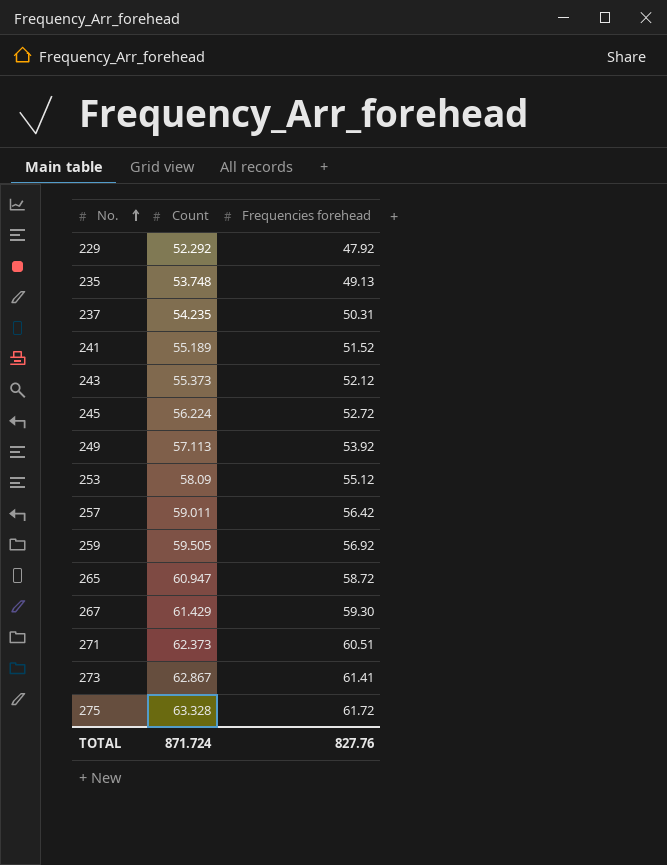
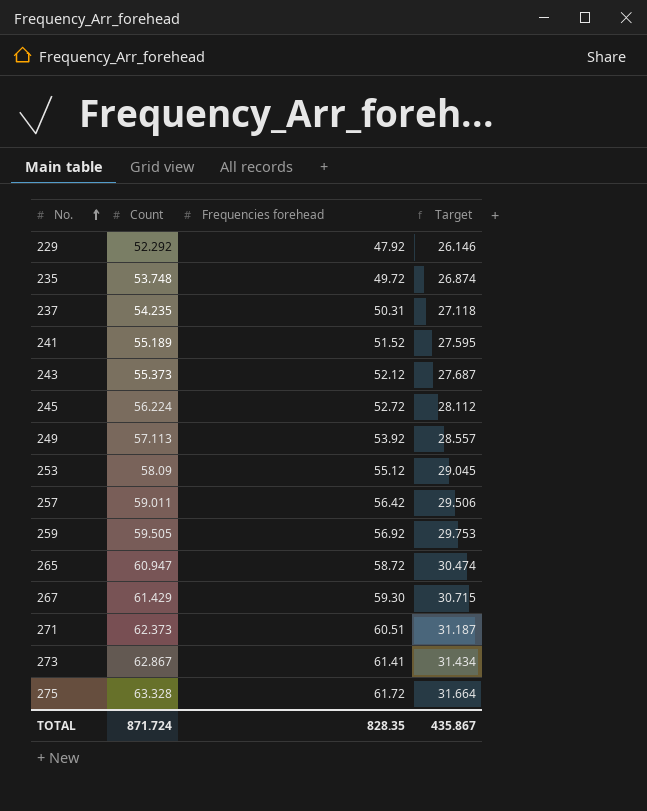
column Target | formula: none -> [Count] * 0.5
235 | Frequencies forehead: 49.13 -> 49.72
TOTAL | Frequencies forehead: 827.76 -> 828.35

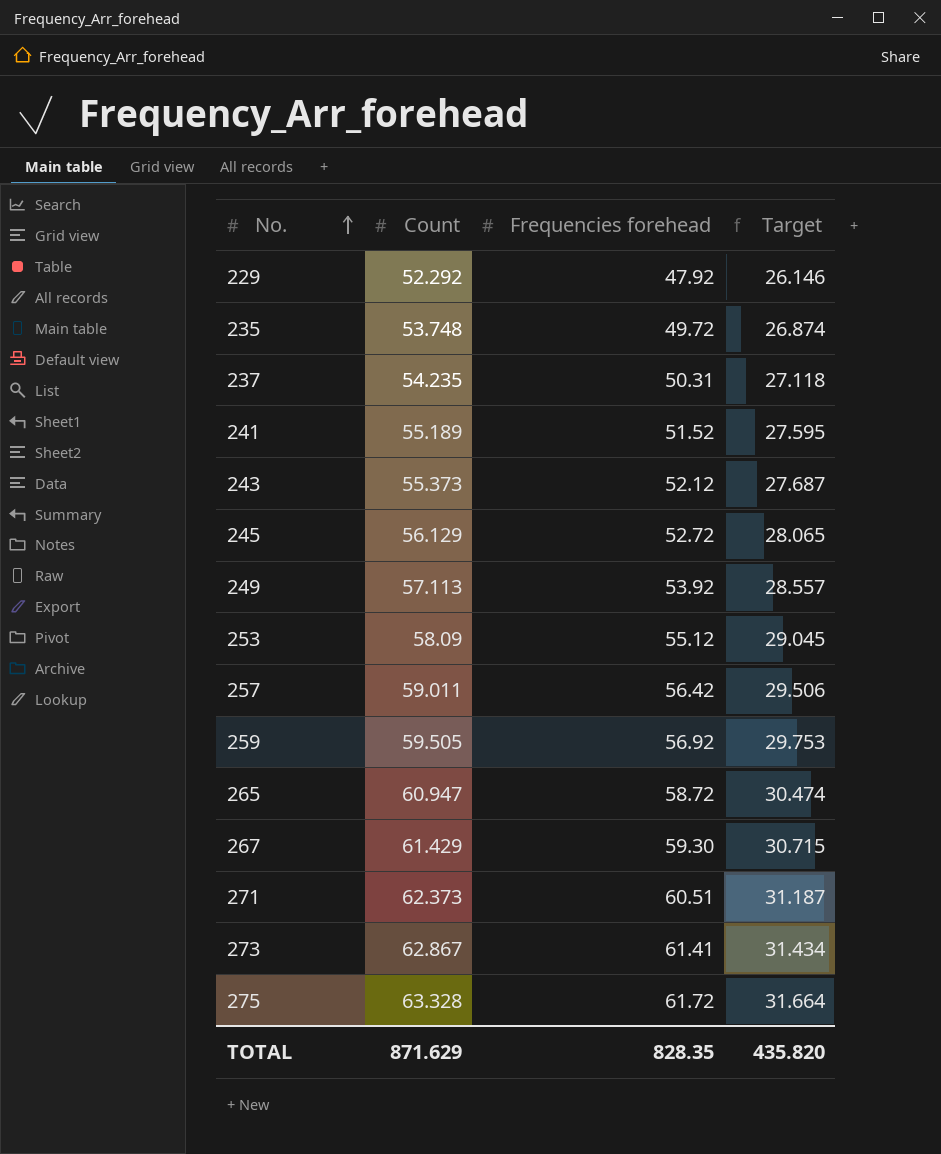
245 | Count: 56.224 -> 56.129
245 | Target: 28.112 -> 28.065
TOTAL | Count: 871.724 -> 871.629
TOTAL | Target: 435.867 -> 435.820

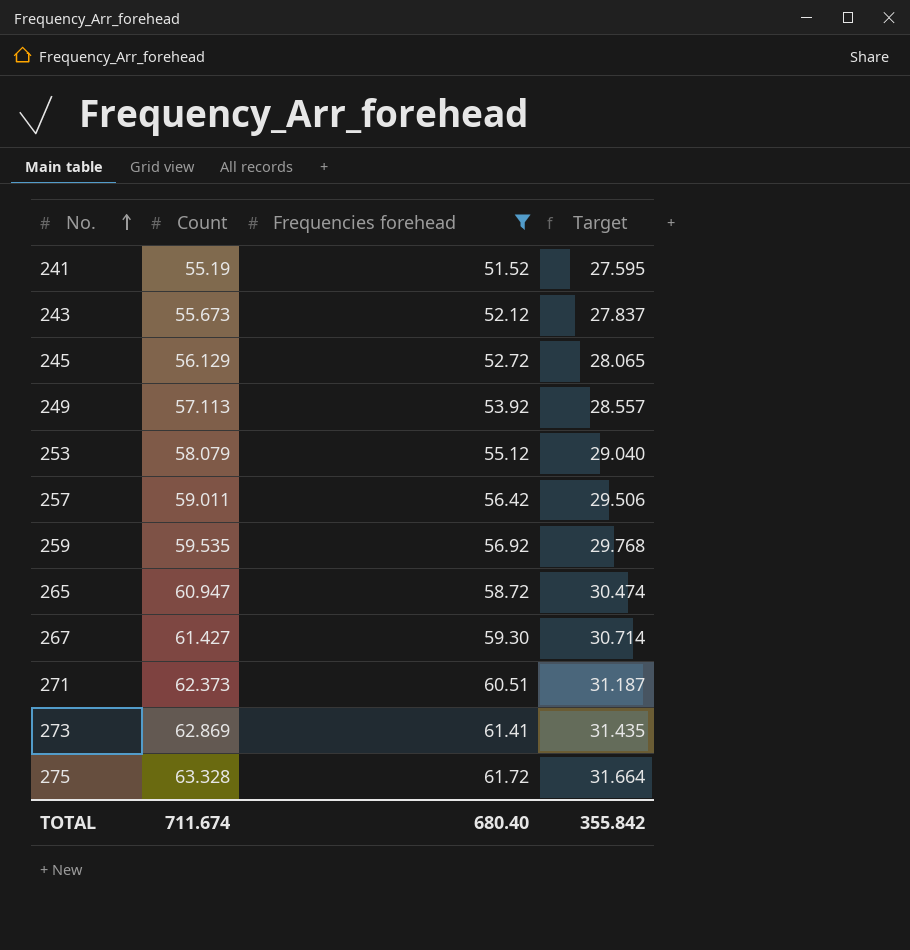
filter: none -> Frequencies forehead >= 51.52
241 | Count: 55.189 -> 55.19
243 | Count: 55.373 -> 55.673
243 | Target: 27.687 -> 27.837
253 | Count: 58.09 -> 58.079
253 | Target: 29.045 -> 29.040
259 | Count: 59.505 -> 59.535
259 | Target: 29.753 -> 29.768
267 | Count: 61.429 -> 61.427
267 | Target: 30.715 -> 30.714
273 | Count: 62.867 -> 62.869
273 | Target: 31.434 -> 31.435
TOTAL | Count: 871.629 -> 711.674
TOTAL | Frequencies forehead: 828.35 -> 680.40
TOTAL | Target: 435.820 -> 355.842

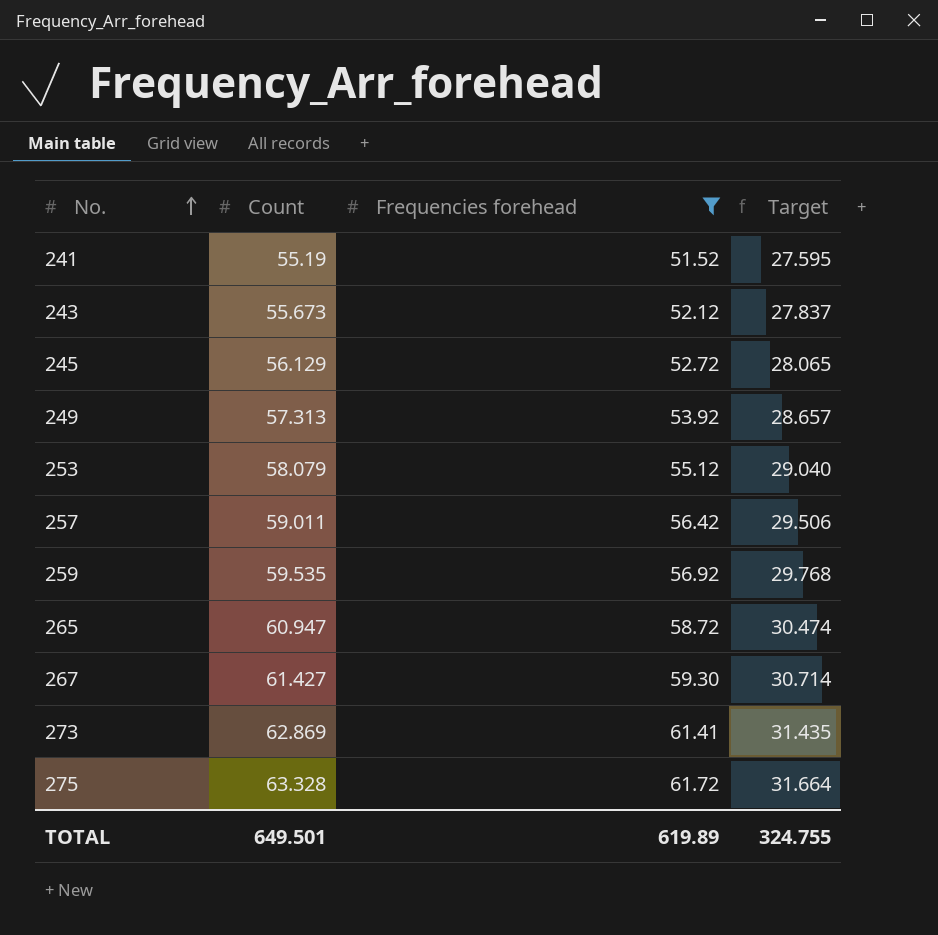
row 271: 62.373 | 60.51 | 31.187 -> none
249 | Count: 57.113 -> 57.313
249 | Target: 28.557 -> 28.657
TOTAL | Count: 711.674 -> 649.501
TOTAL | Frequencies forehead: 680.40 -> 619.89
TOTAL | Target: 355.842 -> 324.755

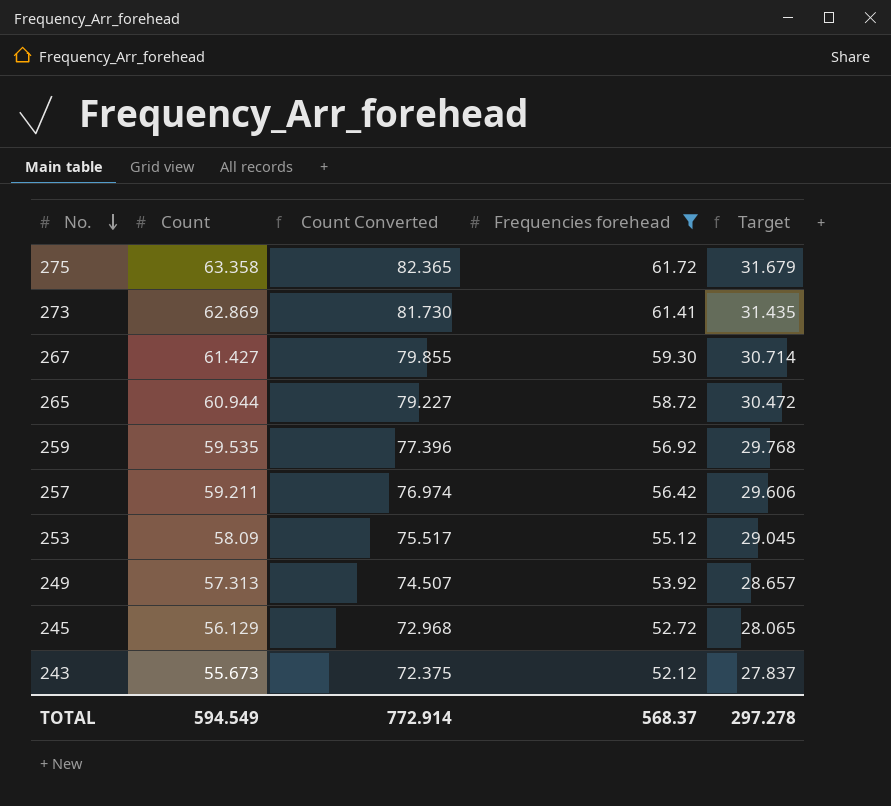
row order: No. ascending -> No. descending
column Count Converted | formula: none -> [Count] * 1.3
row 241: 55.19 | 51.52 | 27.595 -> none
275 | Count: 63.328 -> 63.358
275 | Target: 31.664 -> 31.679
265 | Count: 60.947 -> 60.944
265 | Target: 30.474 -> 30.472
257 | Count: 59.011 -> 59.211
257 | Target: 29.506 -> 29.606
253 | Count: 58.079 -> 58.09
253 | Target: 29.040 -> 29.045
TOTAL | Count: 649.501 -> 594.549
TOTAL | Frequencies forehead: 619.89 -> 568.37
TOTAL | Target: 324.755 -> 297.278

